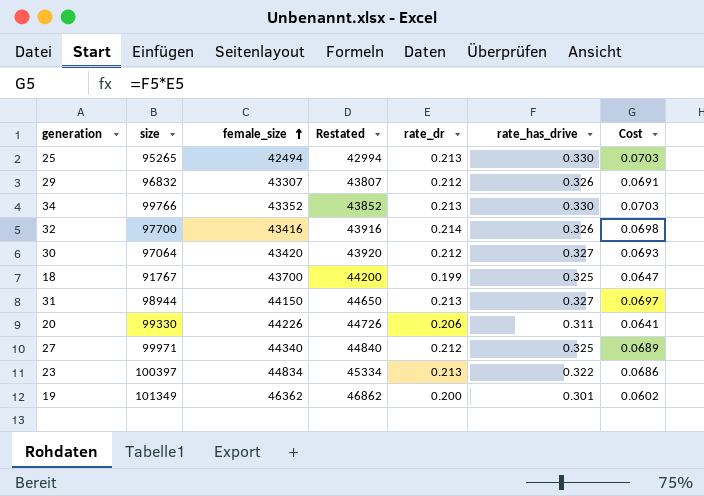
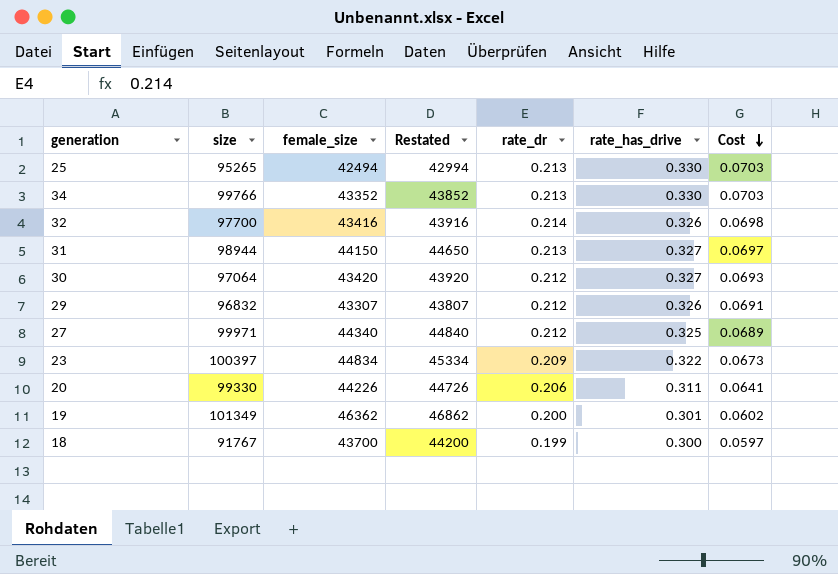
row order: female_size ascending -> Cost descending
23 | rate_dr: 0.213 -> 0.209
23 | Cost: 0.0686 -> 0.0673
18 | rate_has_drive: 0.325 -> 0.300
18 | Cost: 0.0647 -> 0.0597

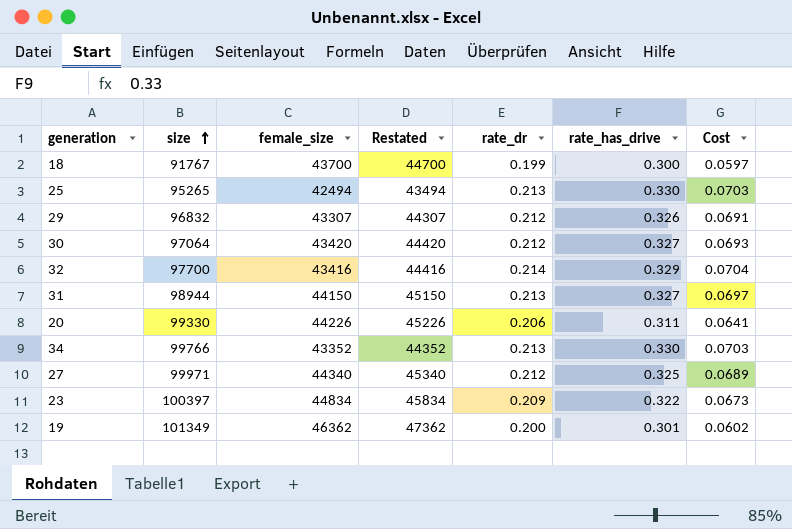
row order: Cost descending -> size ascending
column Restated | formula: [female_size] + 500 -> [female_size] + 1000
32 | rate_has_drive: 0.326 -> 0.329
32 | Cost: 0.0698 -> 0.0704

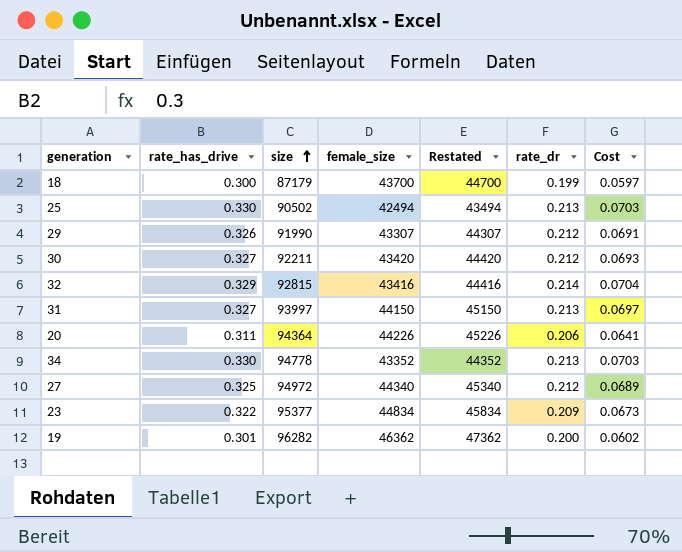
column rate_has_drive | position: 6 -> 2
18 | size: 91767 -> 87179
25 | size: 95265 -> 90502
29 | size: 96832 -> 91990
30 | size: 97064 -> 92211
32 | size: 97700 -> 92815
31 | size: 98944 -> 93997
20 | size: 99330 -> 94364
34 | size: 99766 -> 94778
27 | size: 99971 -> 94972
23 | size: 100397 -> 95377
19 | size: 101349 -> 96282

